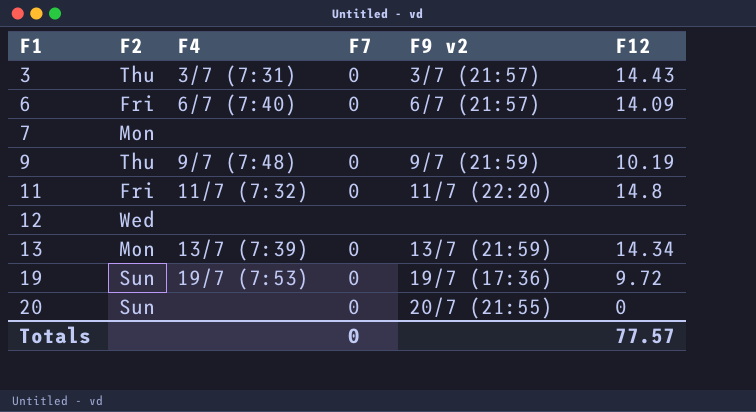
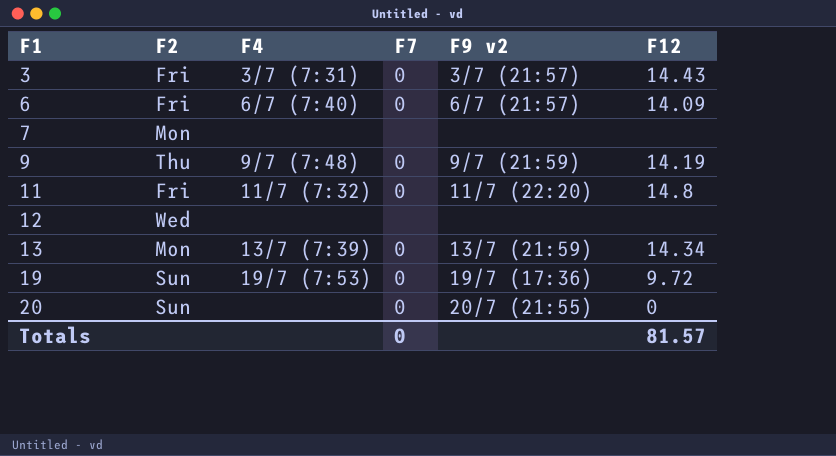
3 | F2: Thu -> Fri
9 | F12: 10.19 -> 14.19
Totals | F12: 77.57 -> 81.57

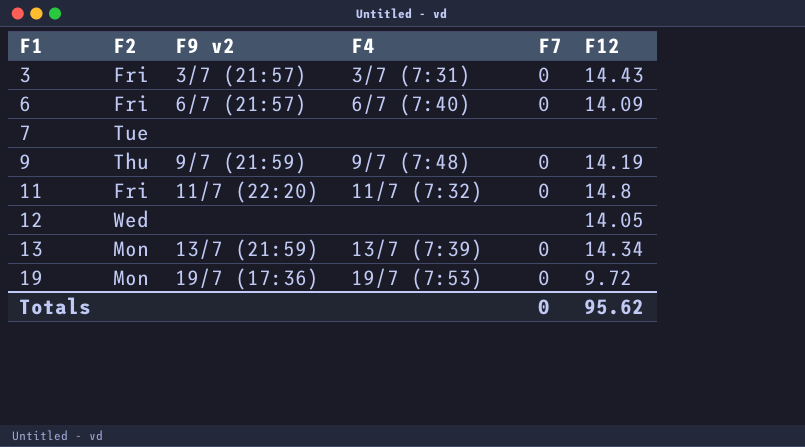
column F9 v2 | position: 5 -> 3
row 20: Sun | none | 0 | 20/7 (21:55) | 0 -> none
7 | F2: Mon -> Tue
12 | F12: none -> 14.05
19 | F2: Sun -> Mon
Totals | F12: 81.57 -> 95.62

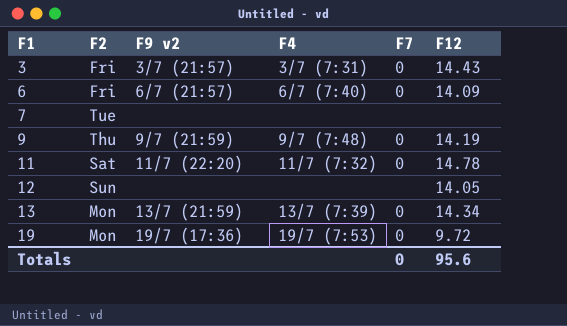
11 | F2: Fri -> Sat
11 | F12: 14.8 -> 14.78
12 | F2: Wed -> Sun
Totals | F12: 95.62 -> 95.6

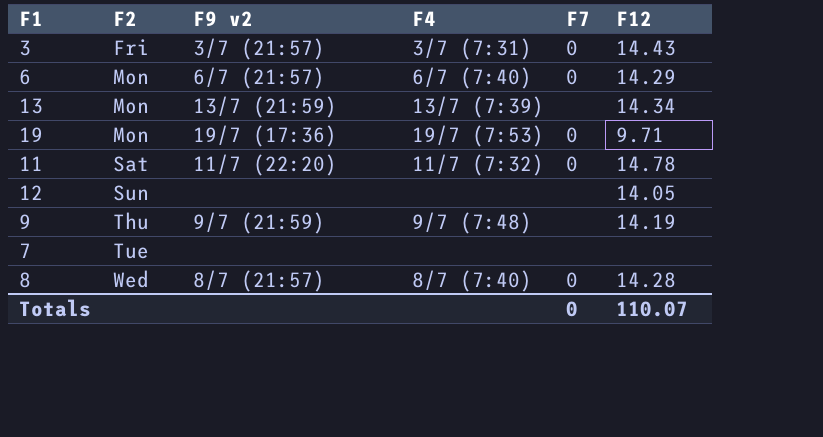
row order: F1 ascending -> F2 ascending
6 | F2: Fri -> Mon
6 | F12: 14.09 -> 14.29
13 | F7: 0 -> none
19 | F12: 9.72 -> 9.71
9 | F7: 0 -> none
row 8: none -> Wed | 8/7 (21:57) | 8/7 (7:40) | 0 | 14.28
Totals | F12: 95.6 -> 110.07

